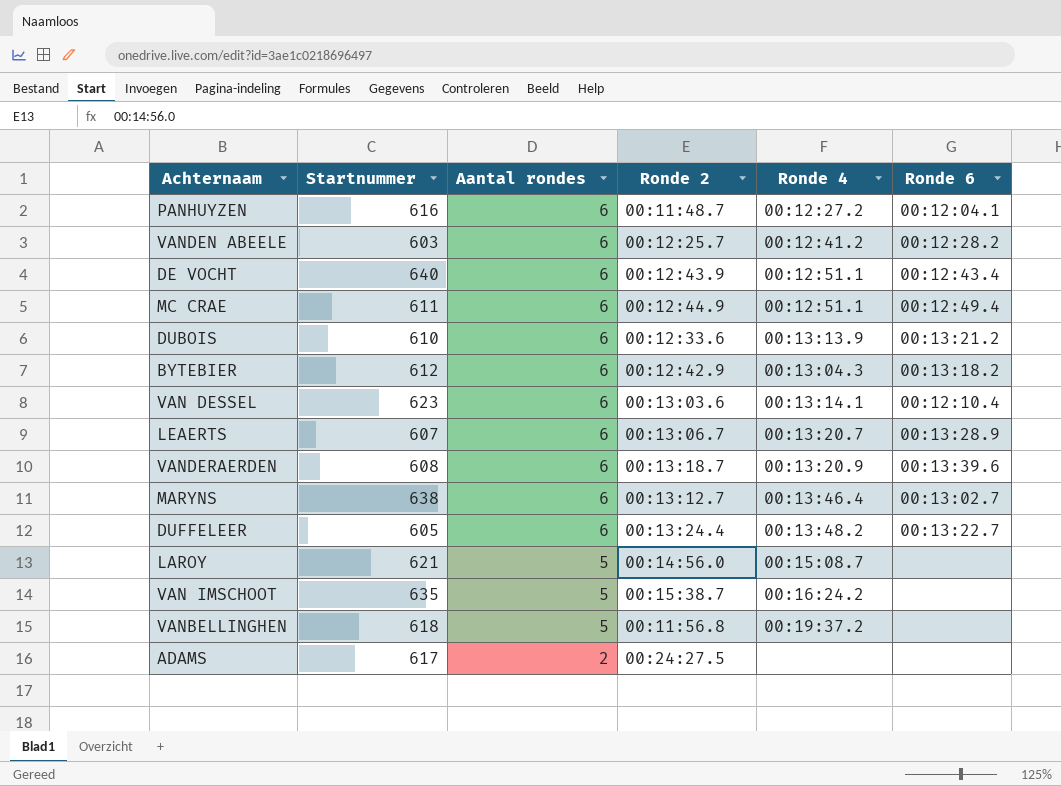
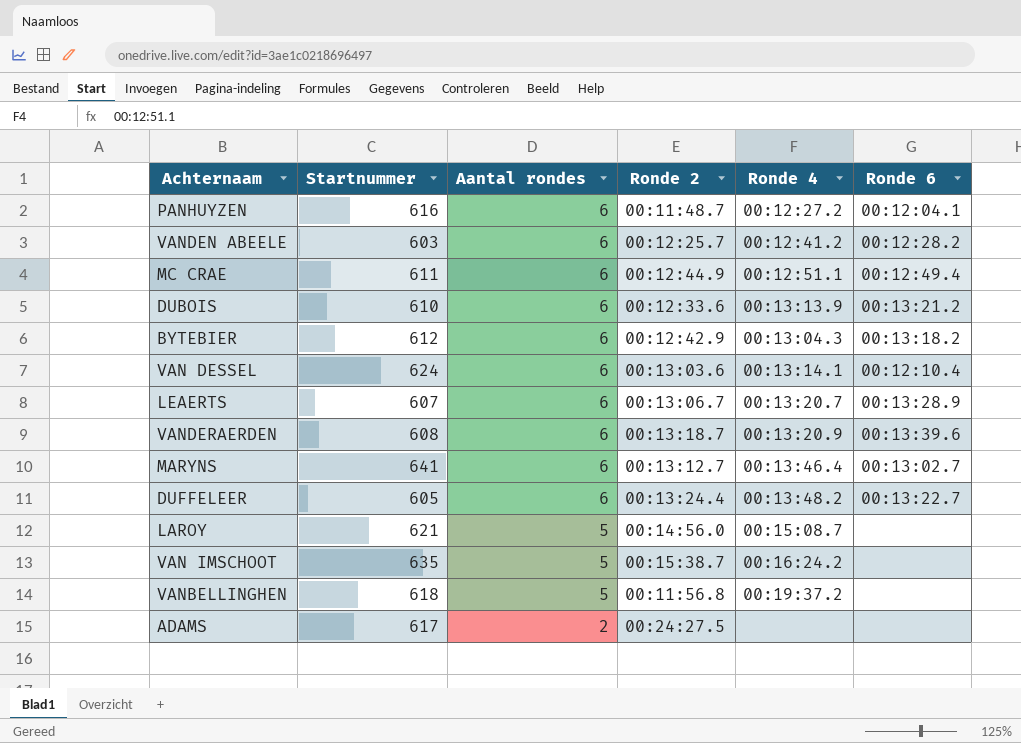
row DE VOCHT: 640 | 6 | 00:12:43.9 | 00:12:51.1 | 00:12:43.4 -> none
VAN DESSEL | Startnummer: 623 -> 624
MARYNS | Startnummer: 638 -> 641

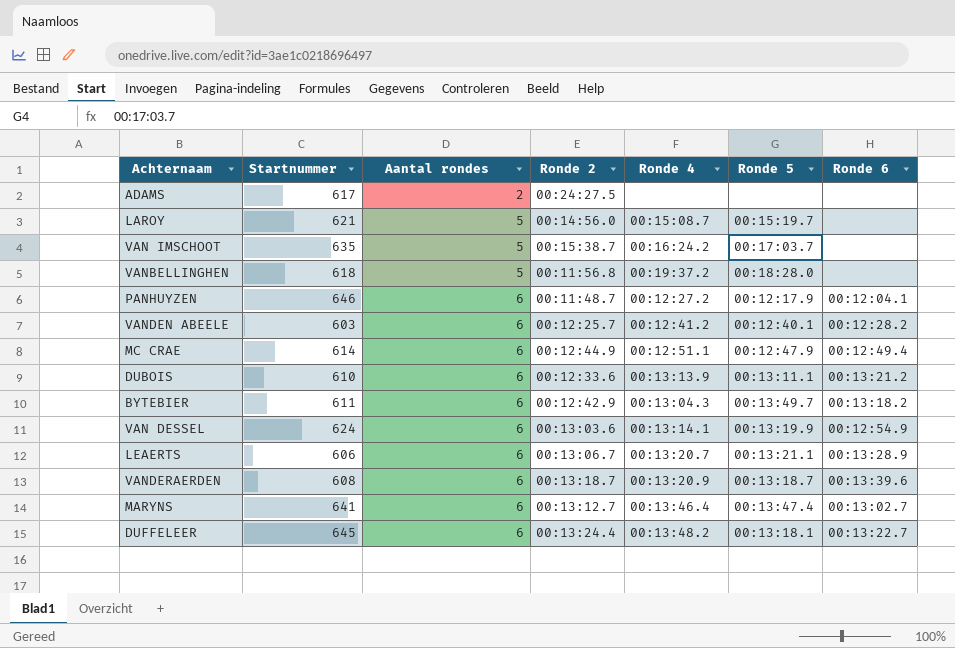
row order: Aantal rondes descending -> Aantal rondes ascending
column Ronde 5 | position: none -> 6
PANHUYZEN | Startnummer: 616 -> 646
MC CRAE | Startnummer: 611 -> 614
BYTEBIER | Startnummer: 612 -> 611
VAN DESSEL | Ronde 6: 00:12:10.4 -> 00:12:54.9
LEAERTS | Startnummer: 607 -> 606
DUFFELEER | Startnummer: 605 -> 645

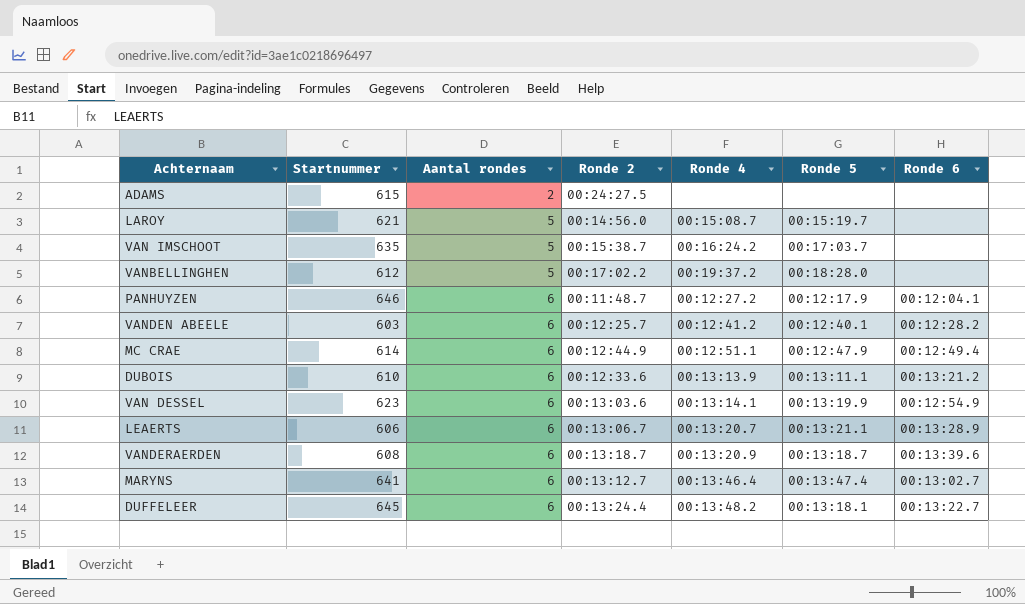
row BYTEBIER: 611 | 6 | 00:12:42.9 | 00:13:04.3 | 00:13:49.7 | 00:13:18.2 -> none
ADAMS | Startnummer: 617 -> 615
VANBELLINGHEN | Startnummer: 618 -> 612
VANBELLINGHEN | Ronde 2: 00:11:56.8 -> 00:17:02.2
VAN DESSEL | Startnummer: 624 -> 623

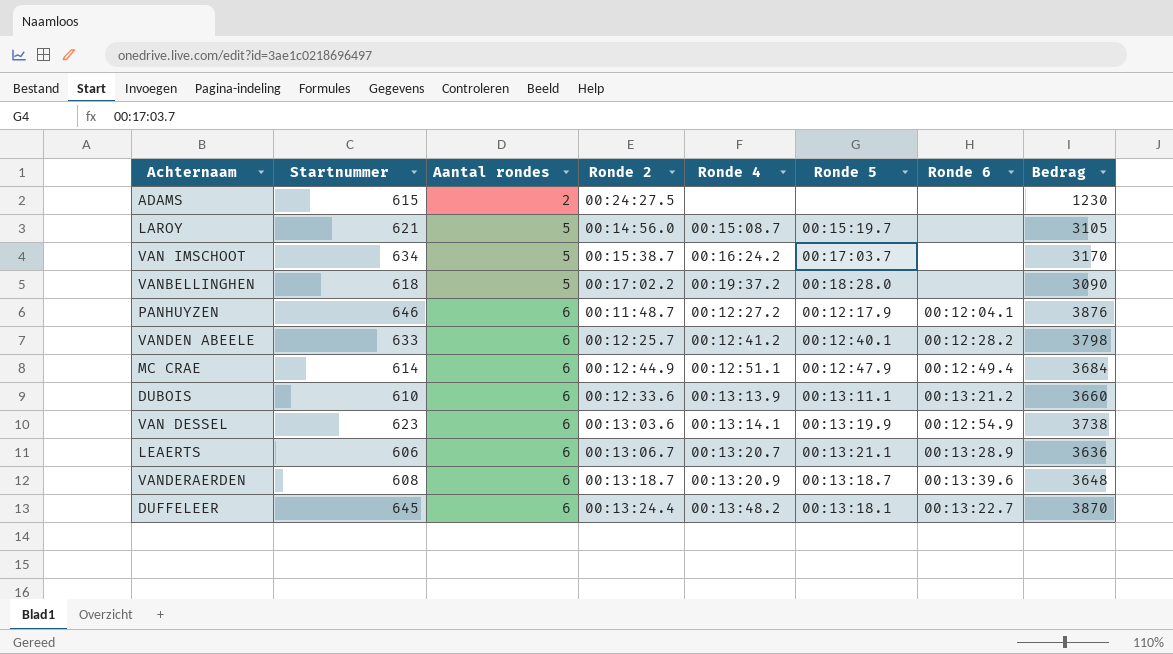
column Bedrag | formula: none -> [Startnummer] * [Aantal rondes]
row MARYNS: 641 | 6 | 00:13:12.7 | 00:13:46.4 | 00:13:47.4 | 00:13:02.7 -> none
VAN IMSCHOOT | Startnummer: 635 -> 634
VANBELLINGHEN | Startnummer: 612 -> 618
VANDEN ABEELE | Startnummer: 603 -> 633

